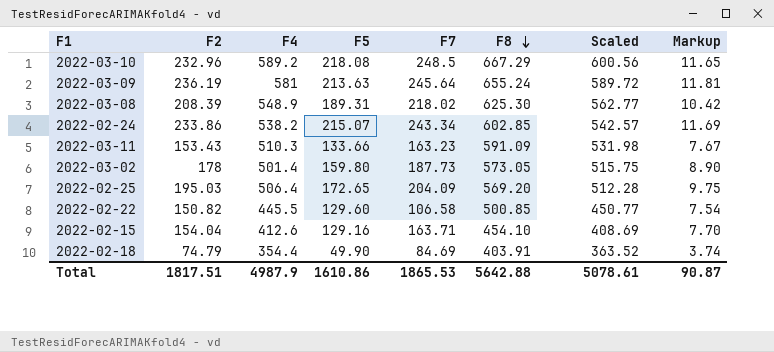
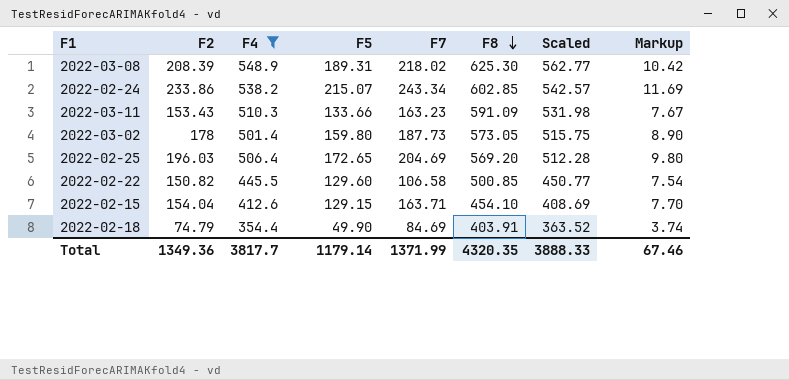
filter: none -> F4 <= 548.9
2022-02-25 | F2: 195.03 -> 196.03
2022-02-25 | F7: 204.09 -> 204.69
2022-02-25 | Markup: 9.75 -> 9.80
2022-02-15 | F5: 129.16 -> 129.15
Total | F2: 1817.51 -> 1349.36
Total | F4: 4987.9 -> 3817.7
Total | F5: 1610.86 -> 1179.14
Total | F7: 1865.53 -> 1371.99
Total | F8: 5642.88 -> 4320.35
Total | Scaled: 5078.61 -> 3888.33
Total | Markup: 90.87 -> 67.46

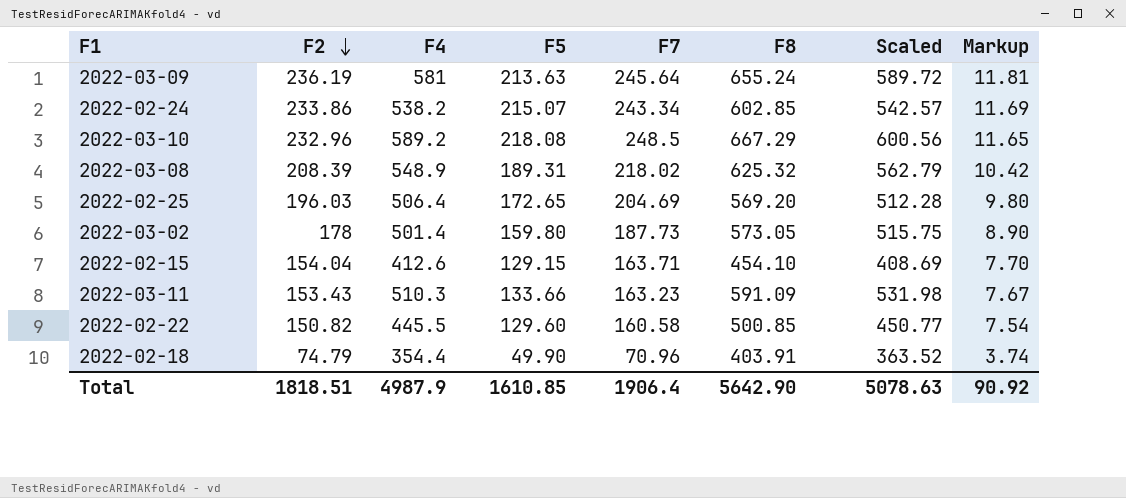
filter: F4 <= 548.9 -> none
row order: F8 descending -> F2 descending
2022-03-08 | F8: 625.30 -> 625.32
2022-03-08 | Scaled: 562.77 -> 562.79
2022-02-22 | F7: 106.58 -> 160.58
2022-02-18 | F7: 84.69 -> 70.96
Total | F2: 1349.36 -> 1818.51
Total | F4: 3817.7 -> 4987.9
Total | F5: 1179.14 -> 1610.85
Total | F7: 1371.99 -> 1906.4
Total | F8: 4320.35 -> 5642.90
Total | Scaled: 3888.33 -> 5078.63
Total | Markup: 67.46 -> 90.92

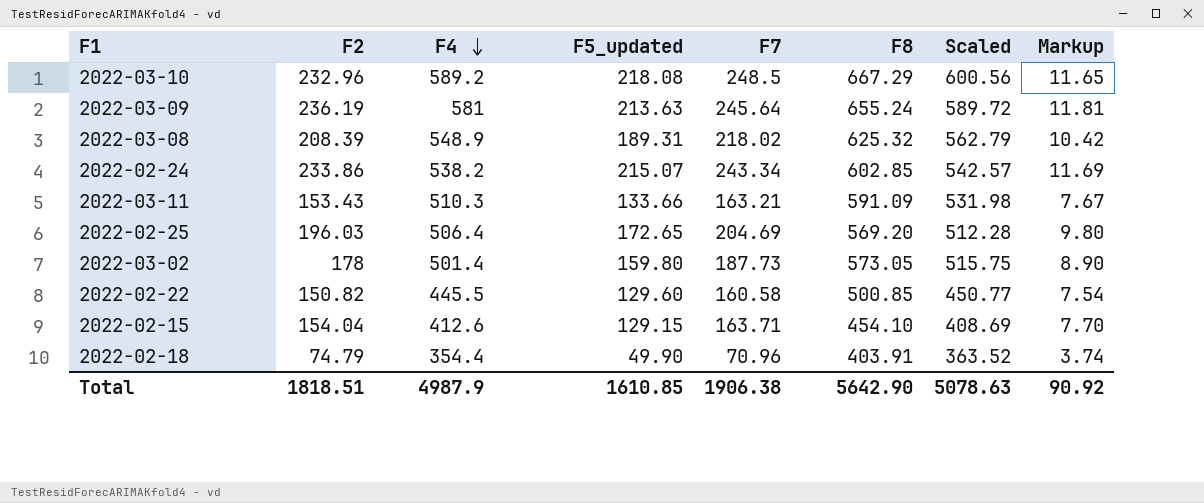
row order: F2 descending -> F4 descending
column name: F5 -> F5_updated
2022-03-11 | F7: 163.23 -> 163.21
Total | F7: 1906.4 -> 1906.38

